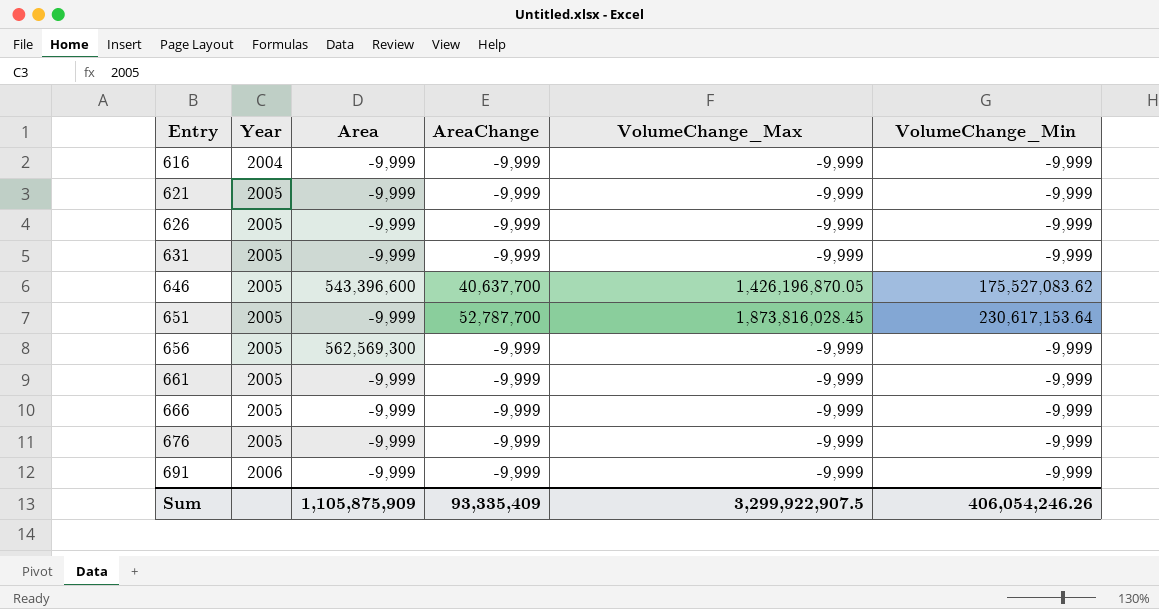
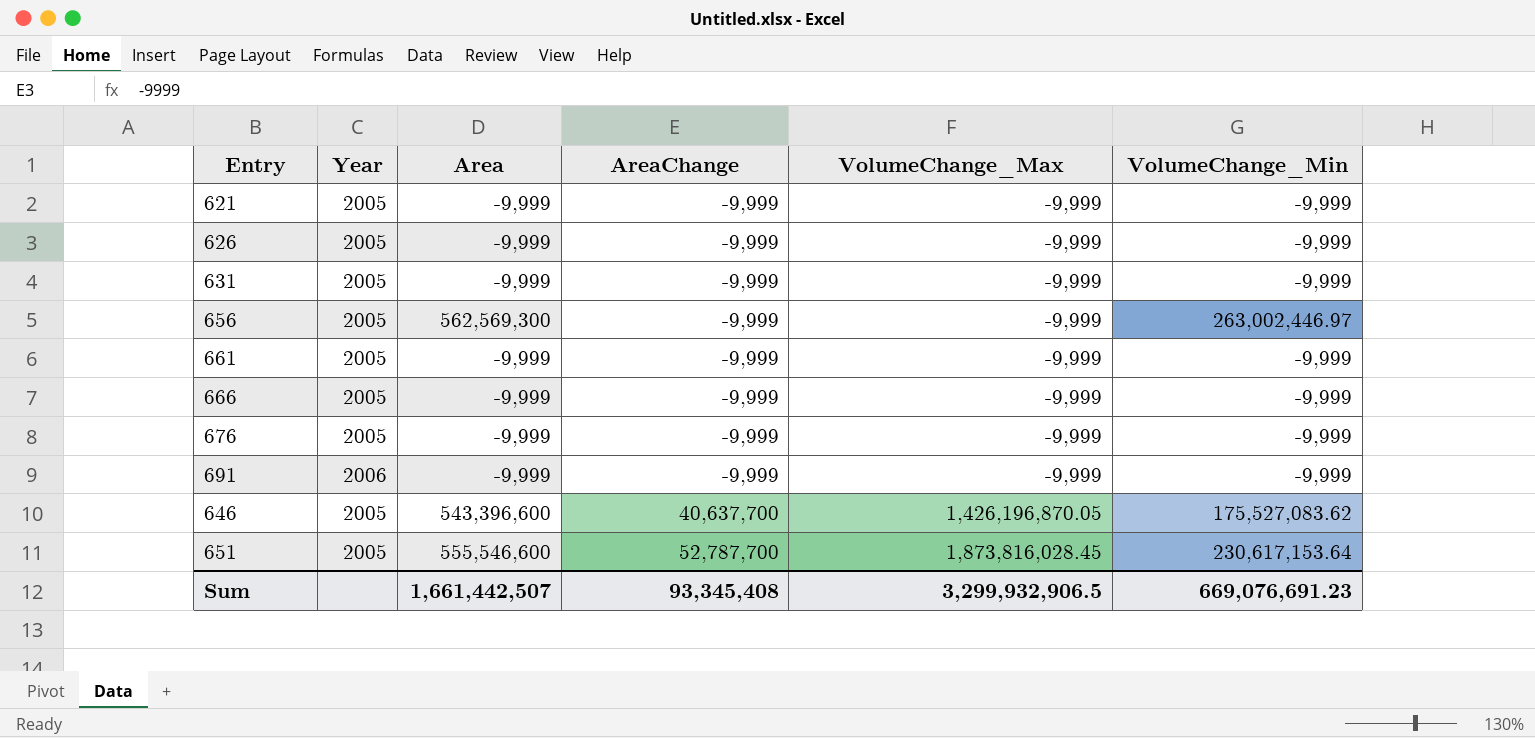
row order: Entry ascending -> AreaChange ascending
row 616: 2004 | -9,999 | -9,999 | -9,999 | -9,999 -> none
656 | VolumeChange_Min: -9,999 -> 263,002,446.97
651 | Area: -9,999 -> 555,546,600
Sum | Area: 1,105,875,909 -> 1,661,442,507
Sum | AreaChange: 93,335,409 -> 93,345,408
Sum | VolumeChange_Max: 3,299,922,907.5 -> 3,299,932,906.5
Sum | VolumeChange_Min: 406,054,246.26 -> 669,076,691.23

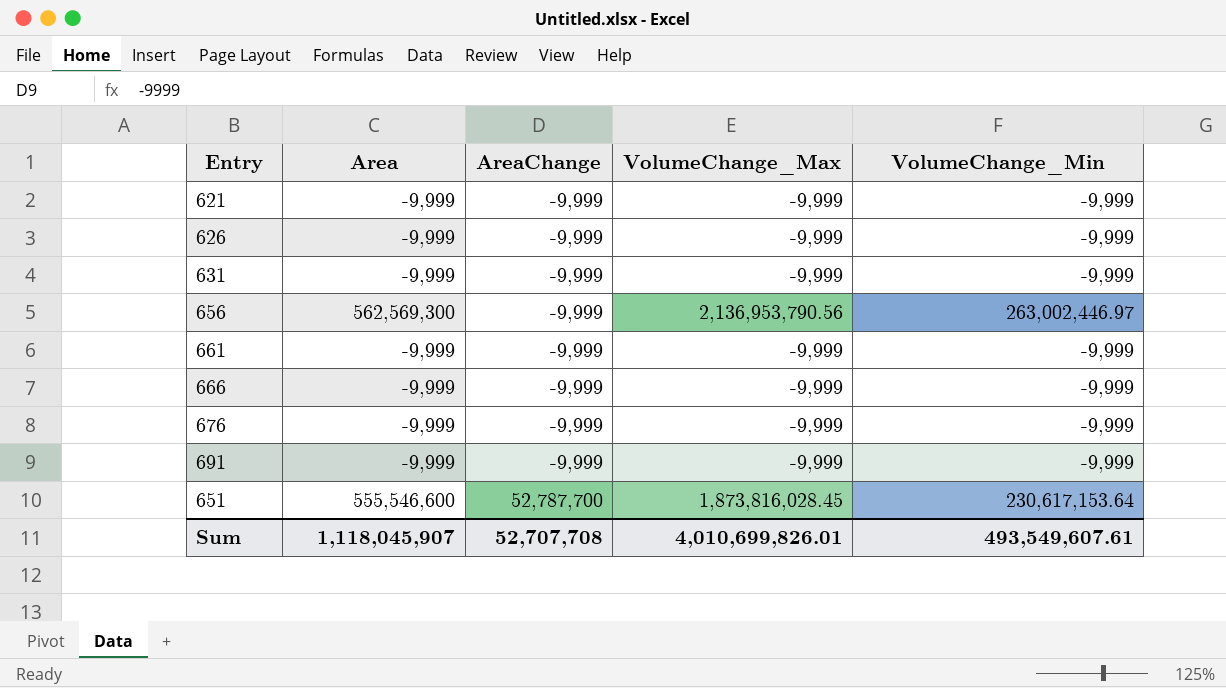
column Year | position: 2 -> none
row 646: 2005 | 543,396,600 | 40,637,700 | 1,426,196,870.05 | 175,527,083.62 -> none
656 | VolumeChange_Max: -9,999 -> 2,136,953,790.56
Sum | Area: 1,661,442,507 -> 1,118,045,907
Sum | AreaChange: 93,345,408 -> 52,707,708
Sum | VolumeChange_Max: 3,299,932,906.5 -> 4,010,699,826.01
Sum | VolumeChange_Min: 669,076,691.23 -> 493,549,607.61

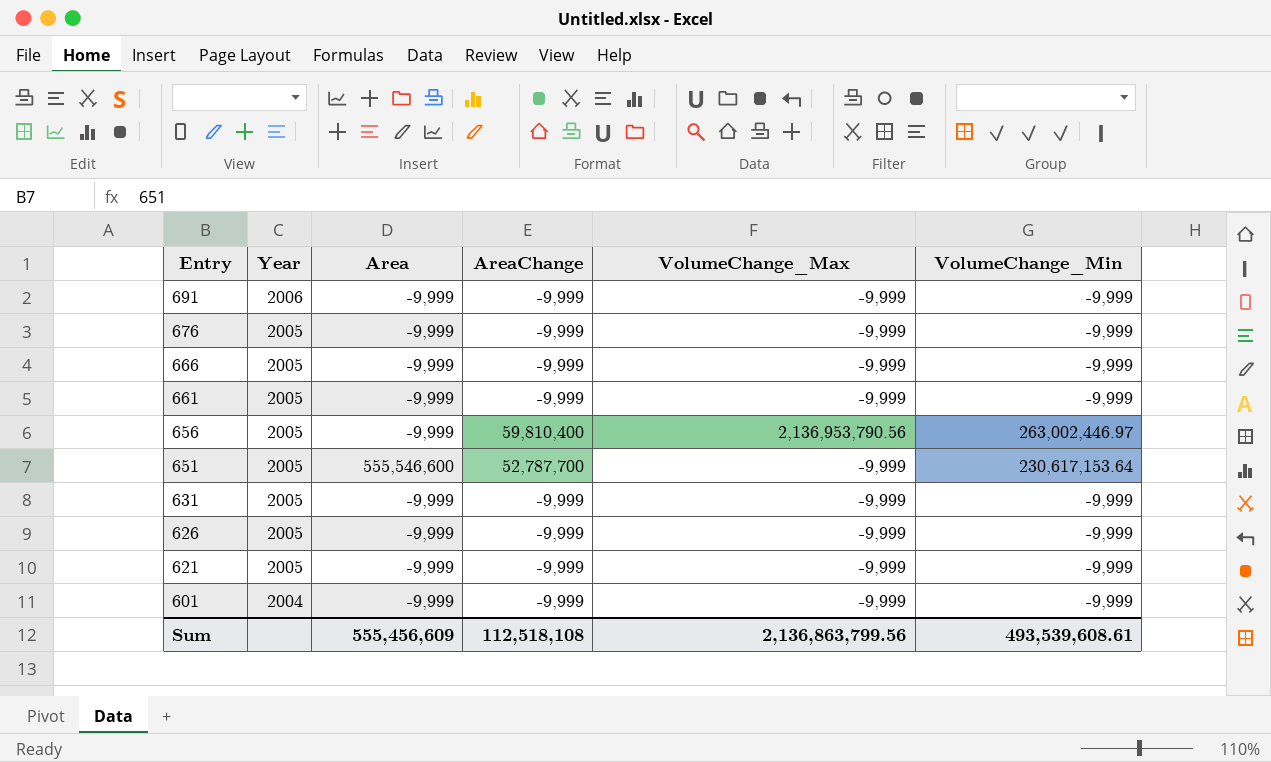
row order: AreaChange ascending -> Entry descending
column Year | position: none -> 2
656 | Area: 562,569,300 -> -9,999
656 | AreaChange: -9,999 -> 59,810,400
651 | VolumeChange_Max: 1,873,816,028.45 -> -9,999
row 601: none -> 2004 | -9,999 | -9,999 | -9,999 | -9,999
Sum | Area: 1,118,045,907 -> 555,456,609
Sum | AreaChange: 52,707,708 -> 112,518,108
Sum | VolumeChange_Max: 4,010,699,826.01 -> 2,136,863,799.56
Sum | VolumeChange_Min: 493,549,607.61 -> 493,539,608.61

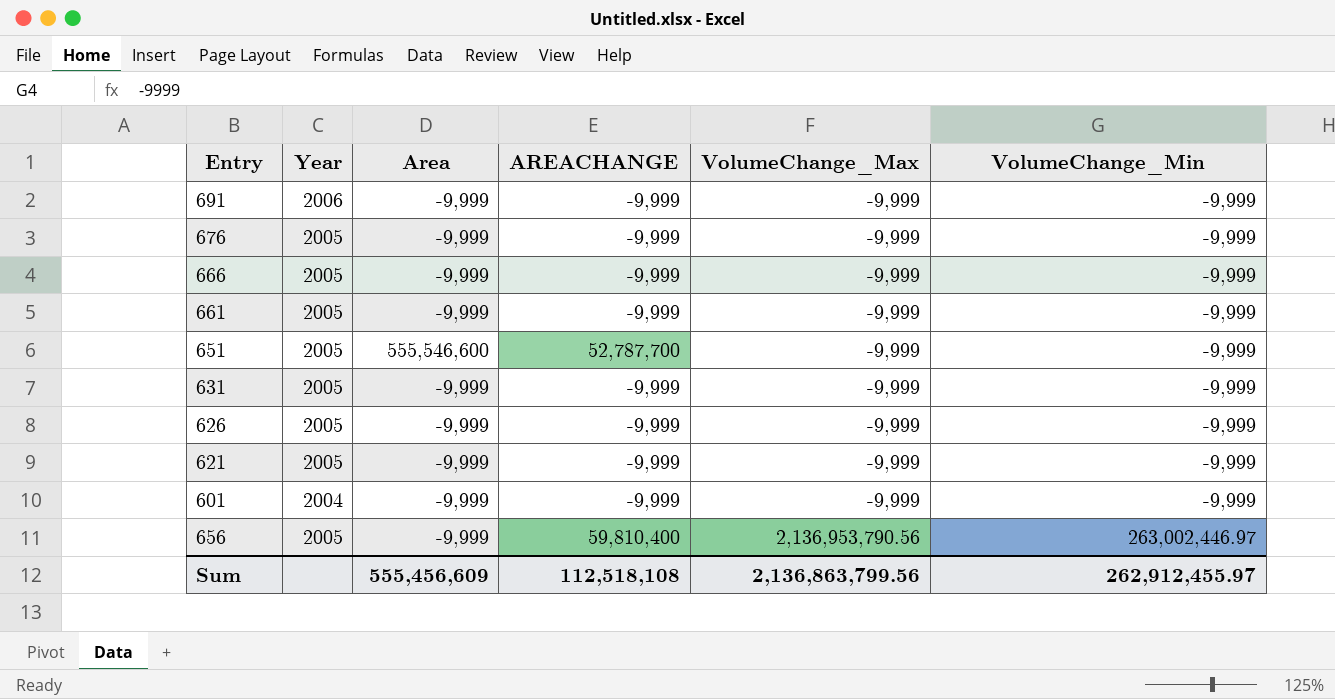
row order: Entry descending -> VolumeChange_Max ascending
column name: AreaChange -> AREACHANGE
651 | VolumeChange_Min: 230,617,153.64 -> -9,999
Sum | VolumeChange_Min: 493,539,608.61 -> 262,912,455.97

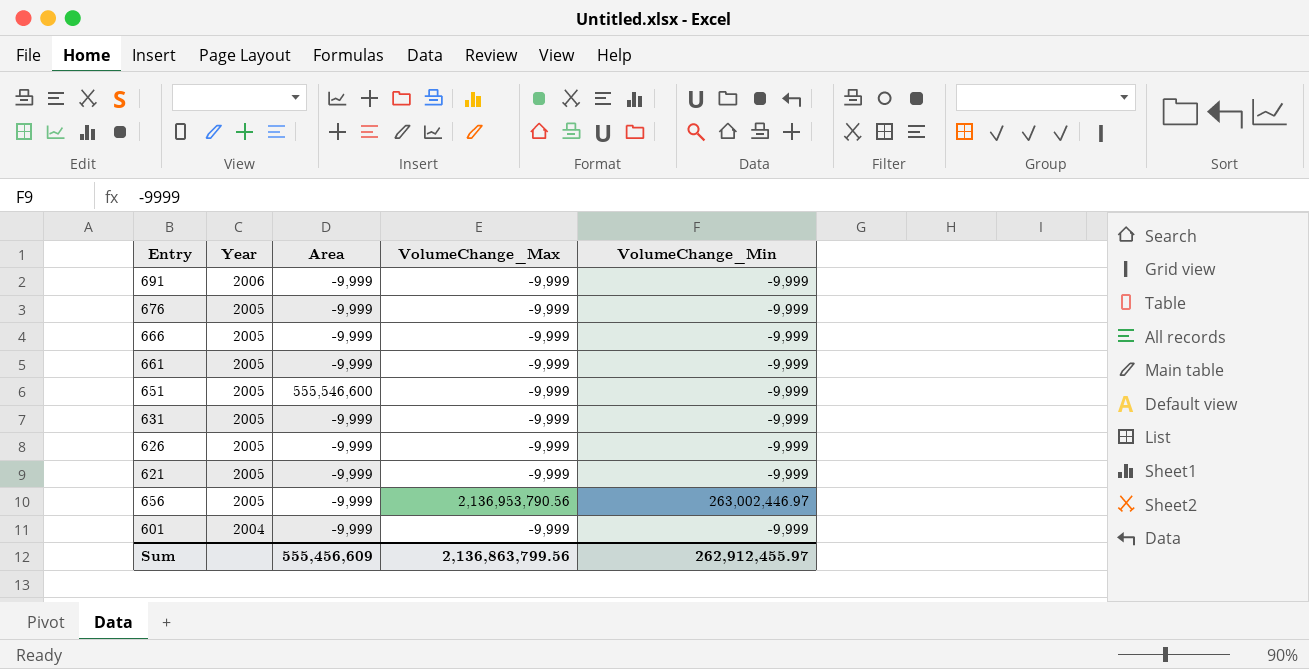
row order: VolumeChange_Max ascending -> Year descending
column AREACHANGE | position: 4 -> none

